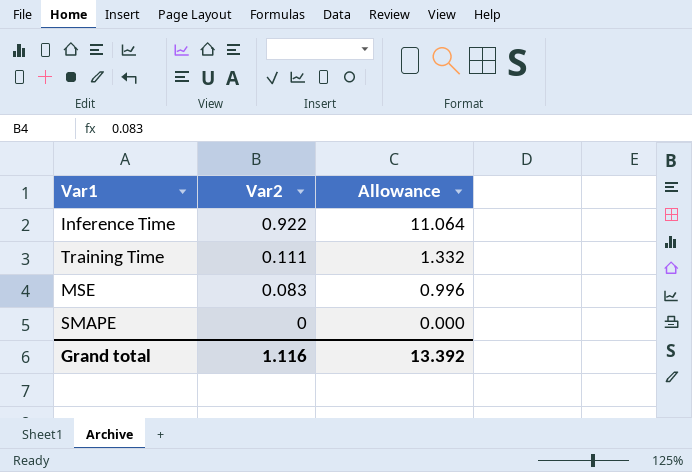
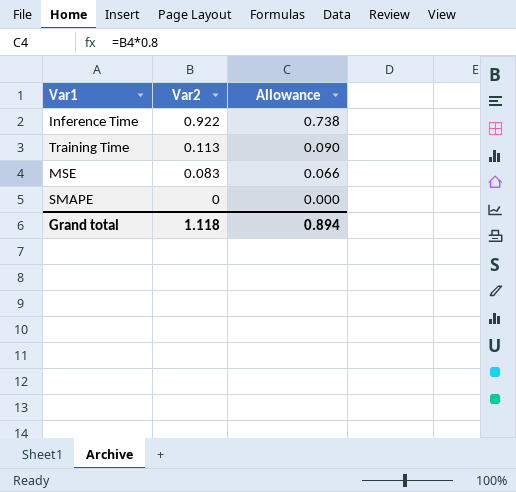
column Allowance | formula: [Var2] * 12 -> [Var2] * 0.8
Training Time | Var2: 0.111 -> 0.113
Grand total | Var2: 1.116 -> 1.118
Grand total | Allowance: 13.392 -> 0.894

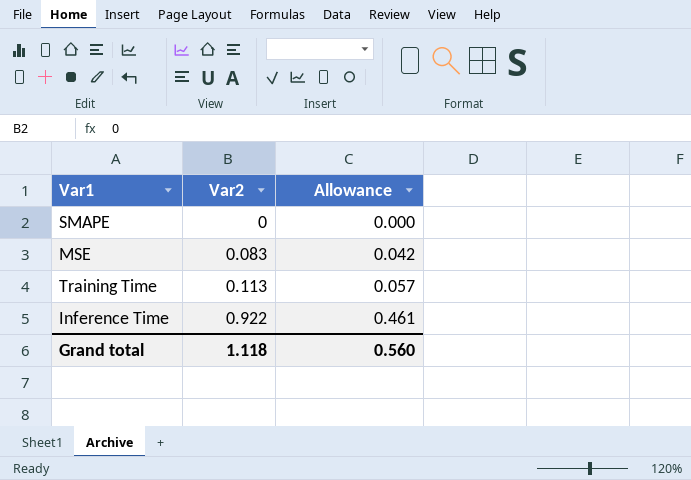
row order: Var2 descending -> Var2 ascending
column Allowance | formula: [Var2] * 0.8 -> [Var2] * 0.5
Grand total | Allowance: 0.894 -> 0.560

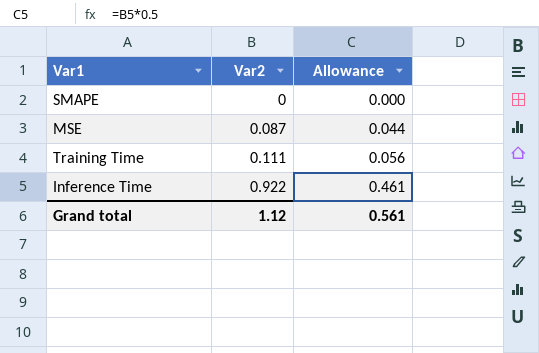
MSE | Var2: 0.083 -> 0.087
MSE | Allowance: 0.042 -> 0.044
Training Time | Var2: 0.113 -> 0.111
Training Time | Allowance: 0.057 -> 0.056
Grand total | Var2: 1.118 -> 1.12
Grand total | Allowance: 0.560 -> 0.561

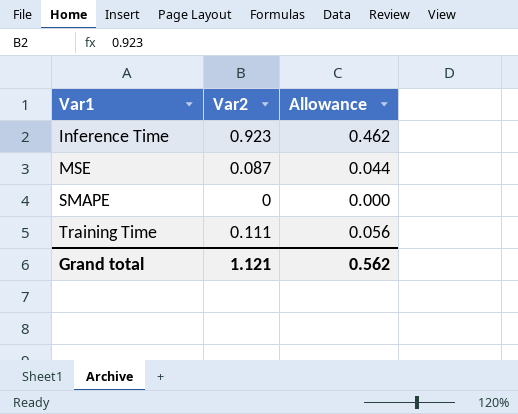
row order: Var2 ascending -> Var1 ascending
Inference Time | Var2: 0.922 -> 0.923
Inference Time | Allowance: 0.461 -> 0.462
Grand total | Var2: 1.12 -> 1.121
Grand total | Allowance: 0.561 -> 0.562

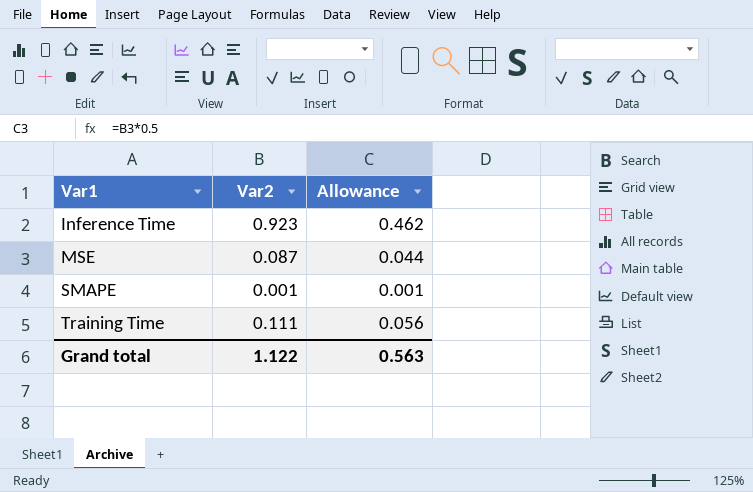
SMAPE | Var2: 0 -> 0.001
SMAPE | Allowance: 0.000 -> 0.001
Grand total | Var2: 1.121 -> 1.122
Grand total | Allowance: 0.562 -> 0.563

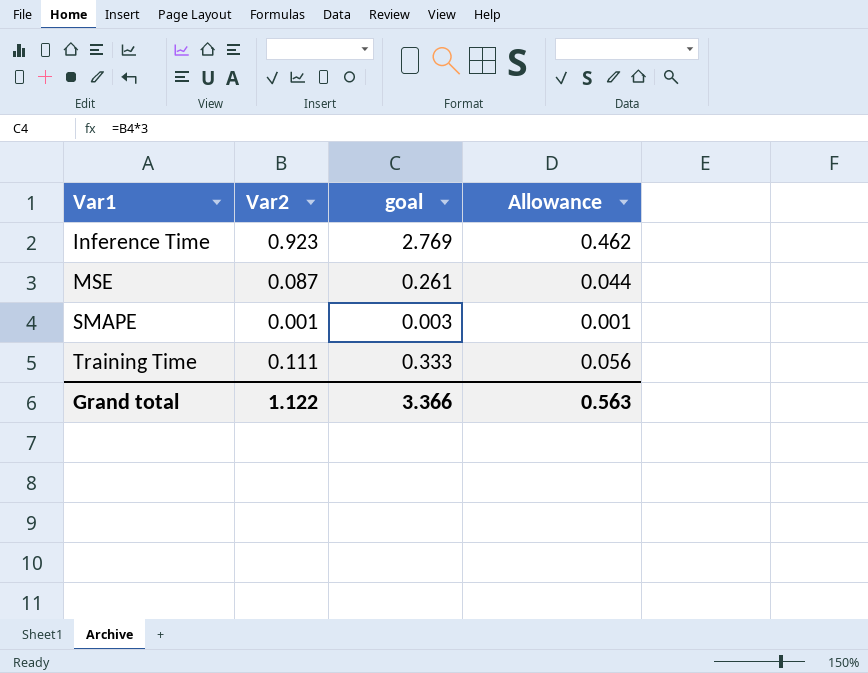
column goal | formula: none -> [Var2] * 3

